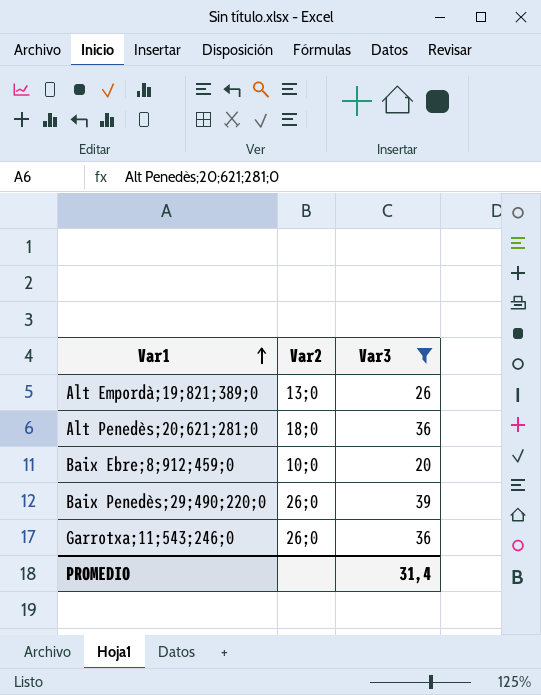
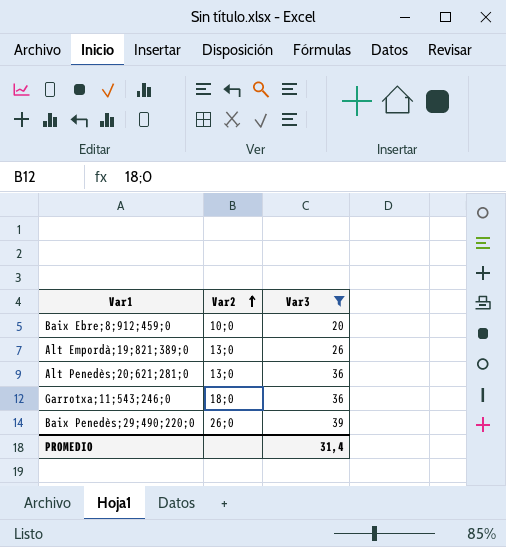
row order: Var1 ascending -> Var2 ascending
Alt Penedès;20;621;281;0 | Var2: 18;0 -> 13;0
Garrotxa;11;543;246;0 | Var2: 26;0 -> 18;0

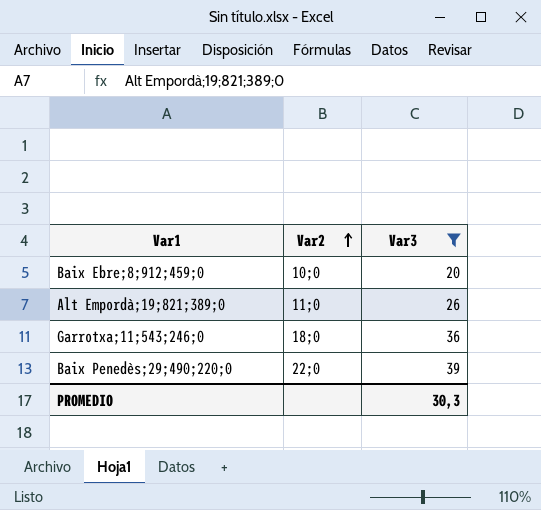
row Alt Penedès;20;621;281;0: 13;0 | 36 -> none
Alt Empordà;19;821;389;0 | Var2: 13;0 -> 11;0
Baix Penedès;29;490;220;0 | Var2: 26;0 -> 22;0
PROMEDIO | Var3: 31,4 -> 30,3

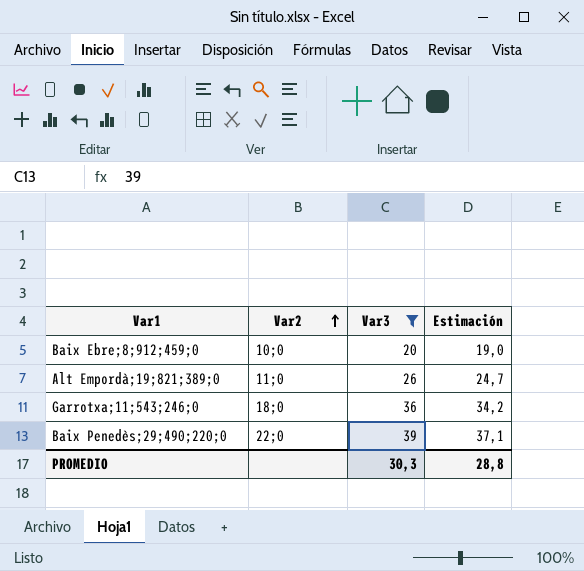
column Estimación | formula: none -> [Var3] * 0,95

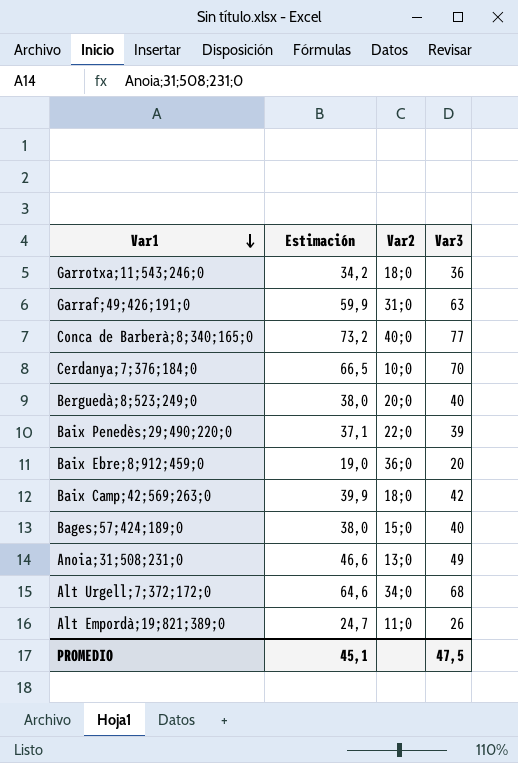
filter: Var3 <= 39 -> none
row order: Var2 ascending -> Var1 descending
column Estimación | position: 4 -> 2
Baix Ebre;8;912;459;0 | Var2: 10;0 -> 36;0
PROMEDIO | Estimación: 28,8 -> 45,1
PROMEDIO | Var3: 30,3 -> 47,5

